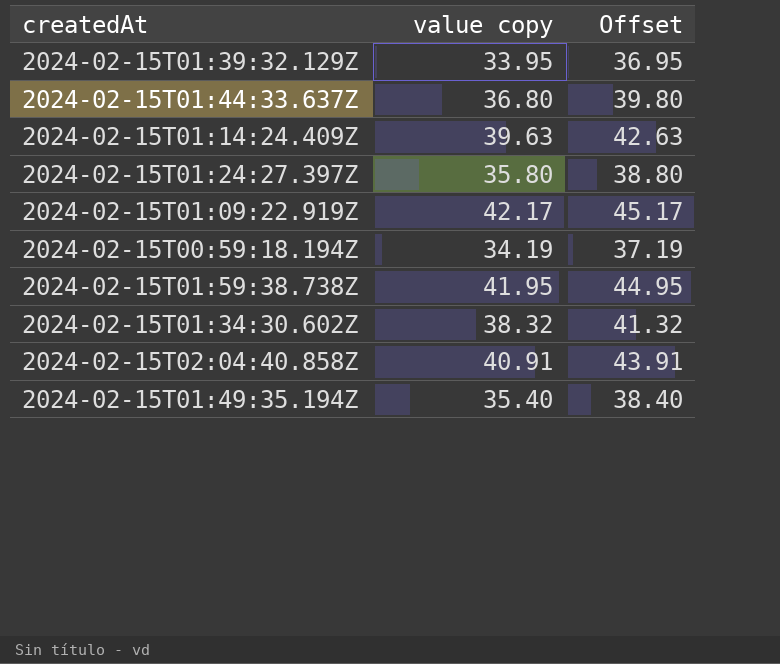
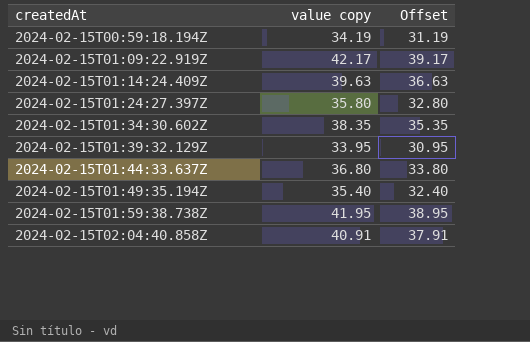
row order: none -> createdAt ascending
column Offset | formula: [value copy] + 3 -> [value copy] - 3
2024-02-15T01:34:30.602Z | value copy: 38.32 -> 38.35

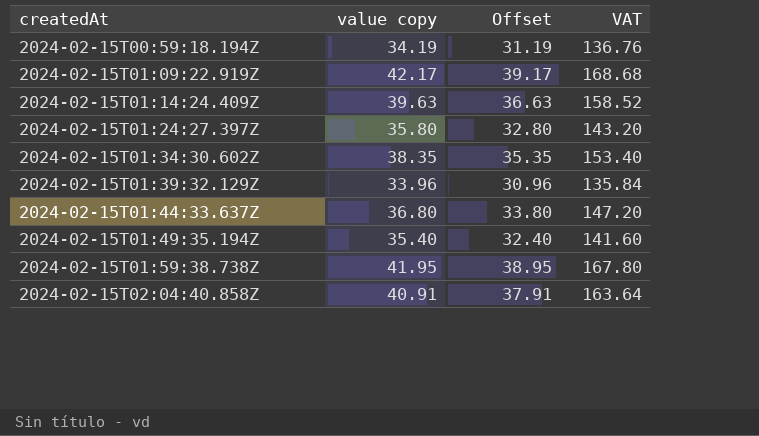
column VAT | formula: none -> [value copy] * 4
2024-02-15T01:39:32.129Z | value copy: 33.95 -> 33.96
2024-02-15T01:39:32.129Z | Offset: 30.95 -> 30.96

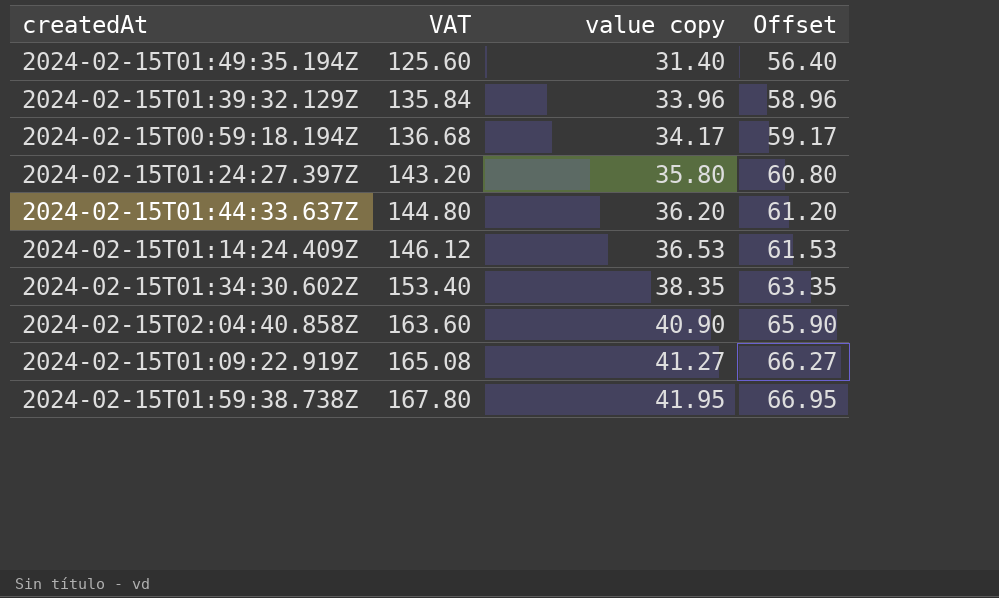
row order: createdAt ascending -> VAT ascending
column VAT | position: 4 -> 2
column Offset | formula: [value copy] - 3 -> [value copy] + 25
2024-02-15T01:49:35.194Z | VAT: 141.60 -> 125.60
2024-02-15T01:49:35.194Z | value copy: 35.40 -> 31.40
2024-02-15T00:59:18.194Z | VAT: 136.76 -> 136.68
2024-02-15T00:59:18.194Z | value copy: 34.19 -> 34.17
2024-02-15T01:44:33.637Z | VAT: 147.20 -> 144.80
2024-02-15T01:44:33.637Z | value copy: 36.80 -> 36.20
2024-02-15T01:14:24.409Z | VAT: 158.52 -> 146.12
2024-02-15T01:14:24.409Z | value copy: 39.63 -> 36.53
2024-02-15T02:04:40.858Z | VAT: 163.64 -> 163.60
2024-02-15T02:04:40.858Z | value copy: 40.91 -> 40.90
2024-02-15T01:09:22.919Z | VAT: 168.68 -> 165.08
2024-02-15T01:09:22.919Z | value copy: 42.17 -> 41.27

